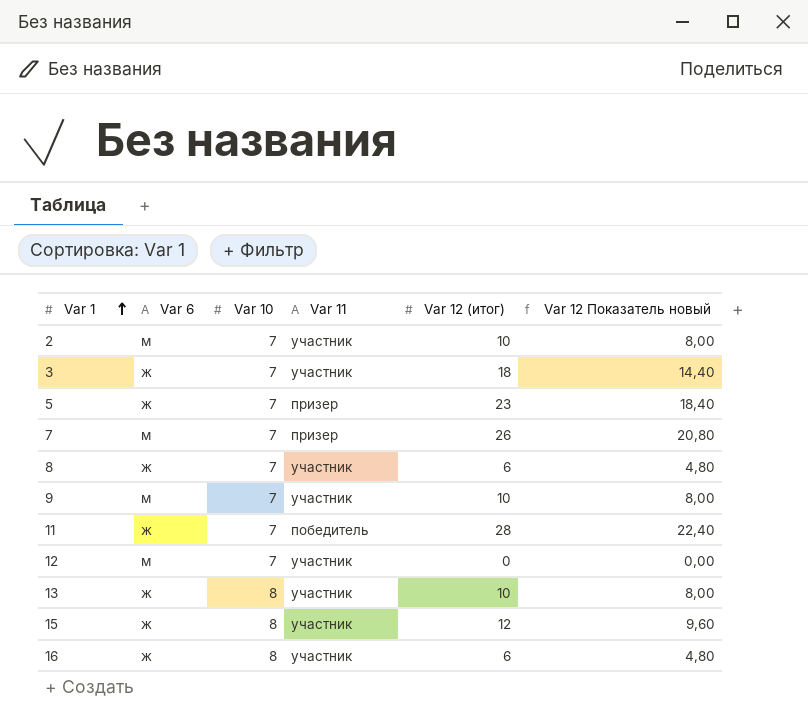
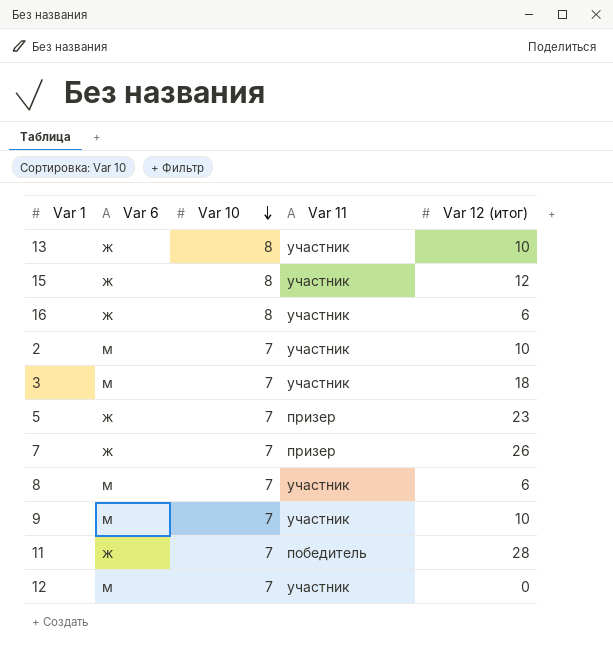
row order: Var 1 ascending -> Var 10 descending
column Var 12 Показатель новый | formula: [Var 12 (итог)] * 0,8 -> none
3 | Var 6: ж -> м
7 | Var 6: м -> ж
8 | Var 6: ж -> м

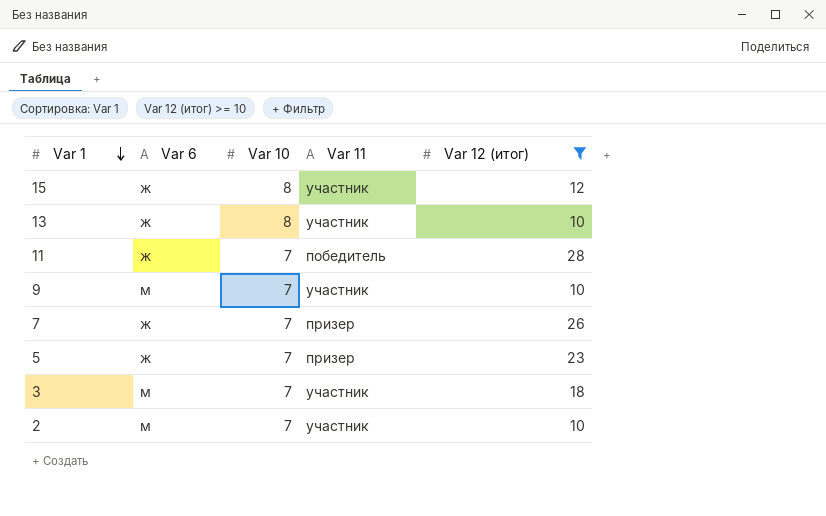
filter: none -> Var 12 (итог) >= 10
row order: Var 10 descending -> Var 1 descending

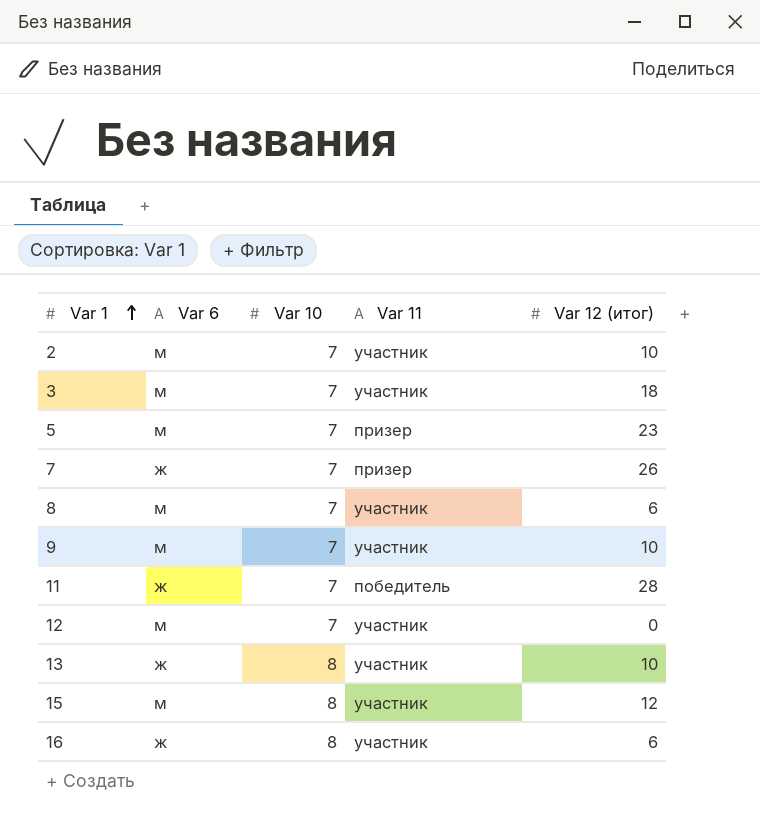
filter: Var 12 (итог) >= 10 -> none
row order: Var 1 descending -> Var 1 ascending
5 | Var 6: ж -> м
15 | Var 6: ж -> м

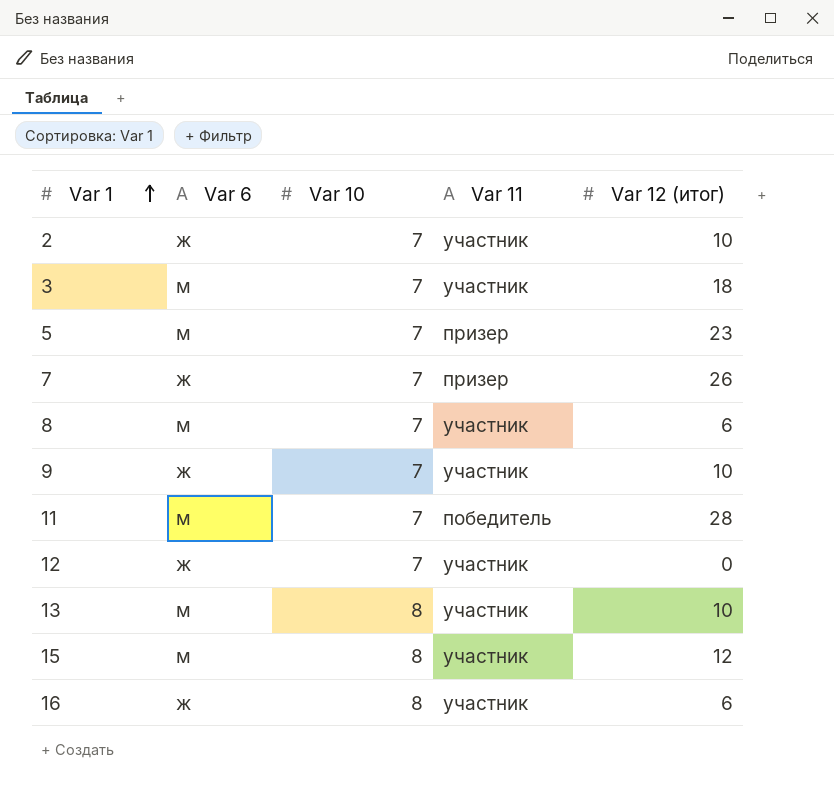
2 | Var 6: м -> ж
9 | Var 6: м -> ж
11 | Var 6: ж -> м
12 | Var 6: м -> ж
13 | Var 6: ж -> м

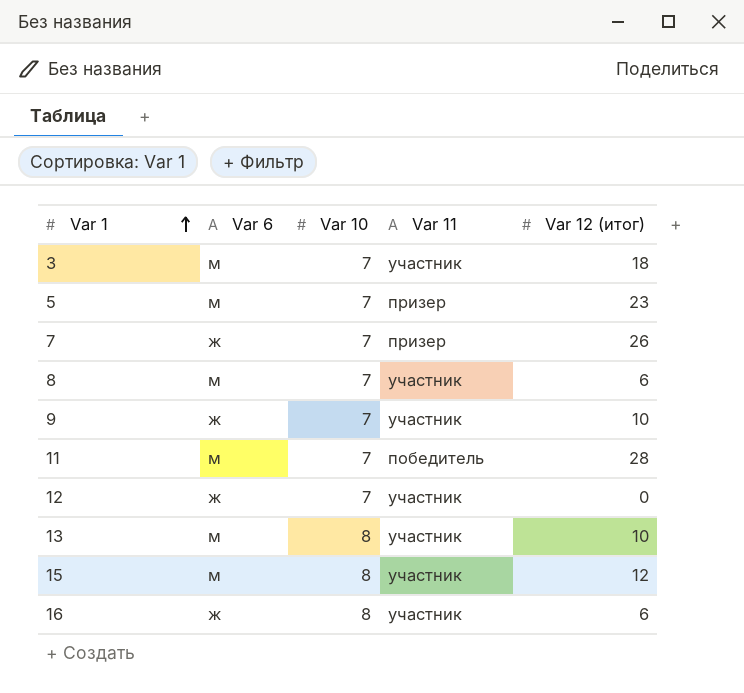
row 2: ж | 7 | участник | 10 -> none

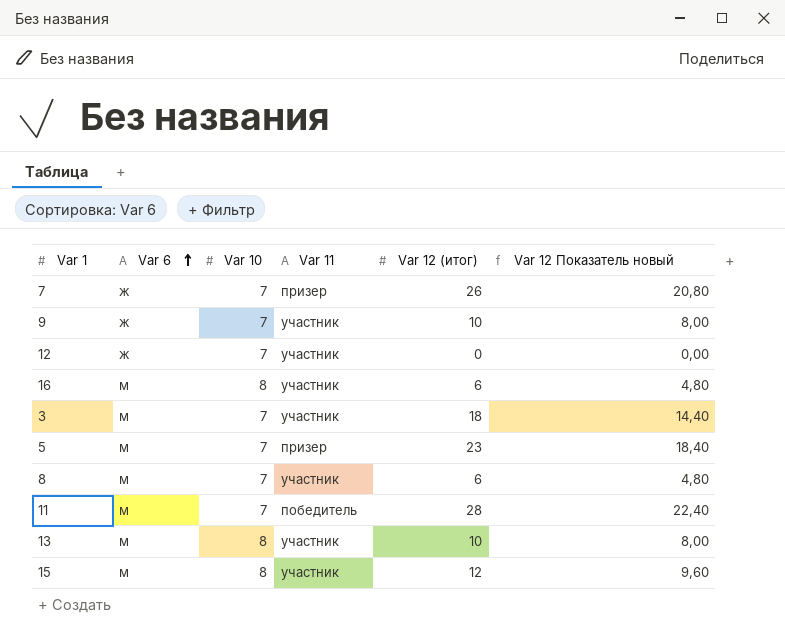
row order: Var 1 ascending -> Var 6 ascending
column Var 12 Показатель новый | formula: none -> [Var 12 (итог)] * 0,8
16 | Var 6: ж -> м

